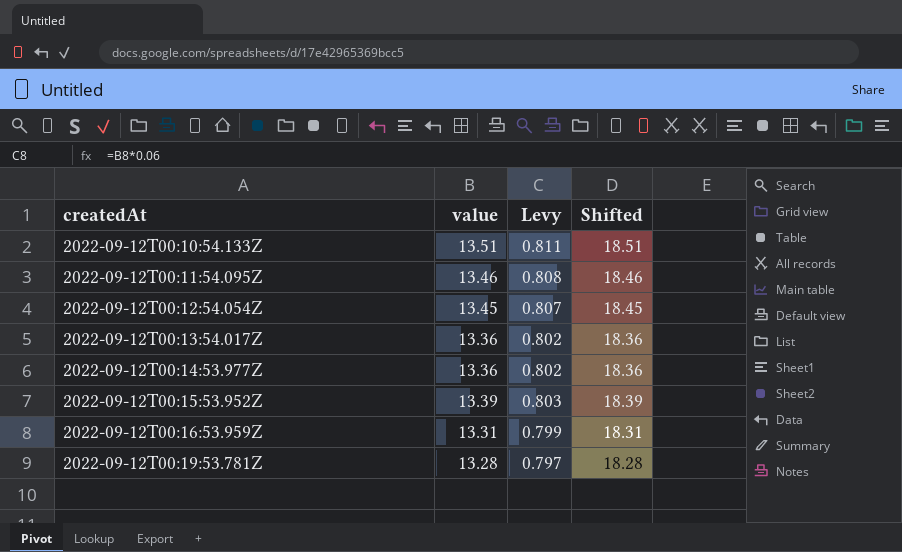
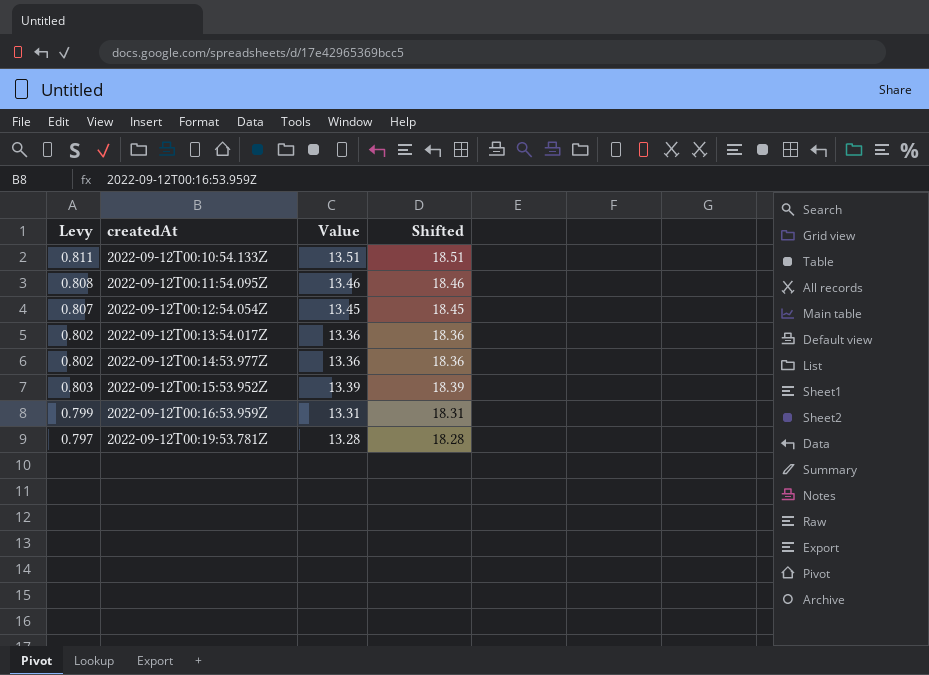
column Levy | position: 3 -> 1
column name: value -> Value

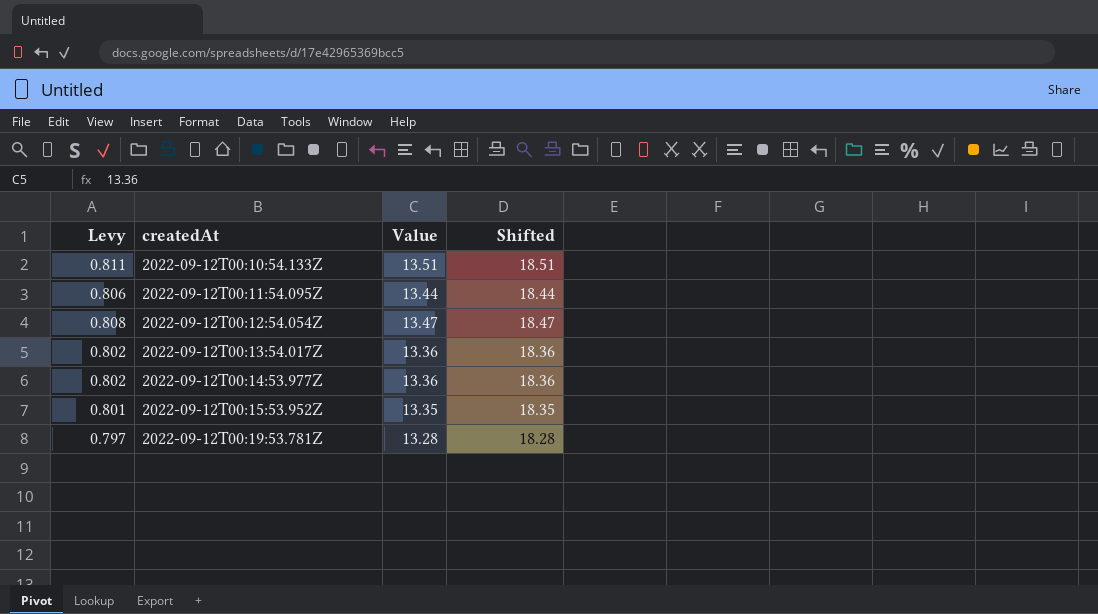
row 2022-09-12T00:16:53.959Z: 0.799 | 13.31 | 18.31 -> none
2022-09-12T00:11:54.095Z | Levy: 0.808 -> 0.806
2022-09-12T00:11:54.095Z | Value: 13.46 -> 13.44
2022-09-12T00:11:54.095Z | Shifted: 18.46 -> 18.44
2022-09-12T00:12:54.054Z | Levy: 0.807 -> 0.808
2022-09-12T00:12:54.054Z | Value: 13.45 -> 13.47
2022-09-12T00:12:54.054Z | Shifted: 18.45 -> 18.47
2022-09-12T00:15:53.952Z | Levy: 0.803 -> 0.801
2022-09-12T00:15:53.952Z | Value: 13.39 -> 13.35
2022-09-12T00:15:53.952Z | Shifted: 18.39 -> 18.35

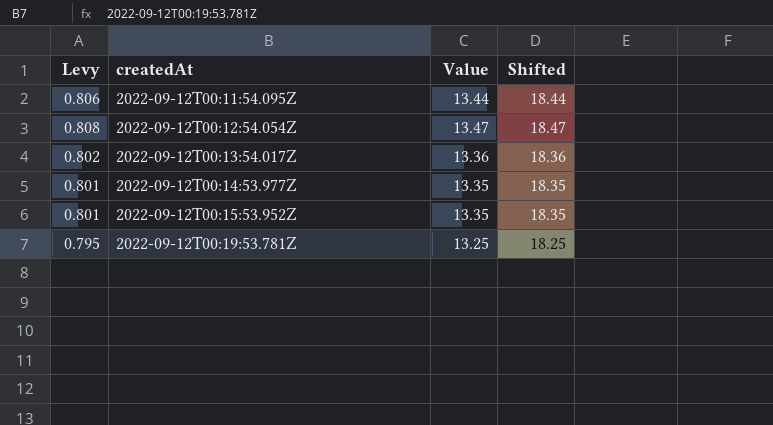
row 2022-09-12T00:10:54.133Z: 0.811 | 13.51 | 18.51 -> none
2022-09-12T00:14:53.977Z | Levy: 0.802 -> 0.801
2022-09-12T00:14:53.977Z | Value: 13.36 -> 13.35
2022-09-12T00:14:53.977Z | Shifted: 18.36 -> 18.35
2022-09-12T00:19:53.781Z | Levy: 0.797 -> 0.795
2022-09-12T00:19:53.781Z | Value: 13.28 -> 13.25
2022-09-12T00:19:53.781Z | Shifted: 18.28 -> 18.25

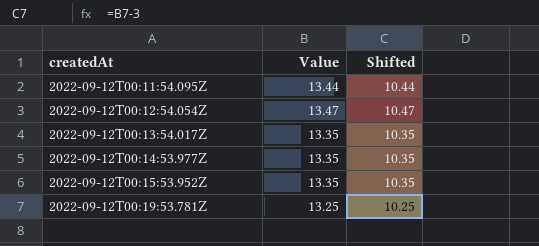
column Levy | formula: [Value] * 0.06 -> none
column Shifted | formula: [Value] + 5 -> [Value] - 3
2022-09-12T00:13:54.017Z | Value: 13.36 -> 13.35

